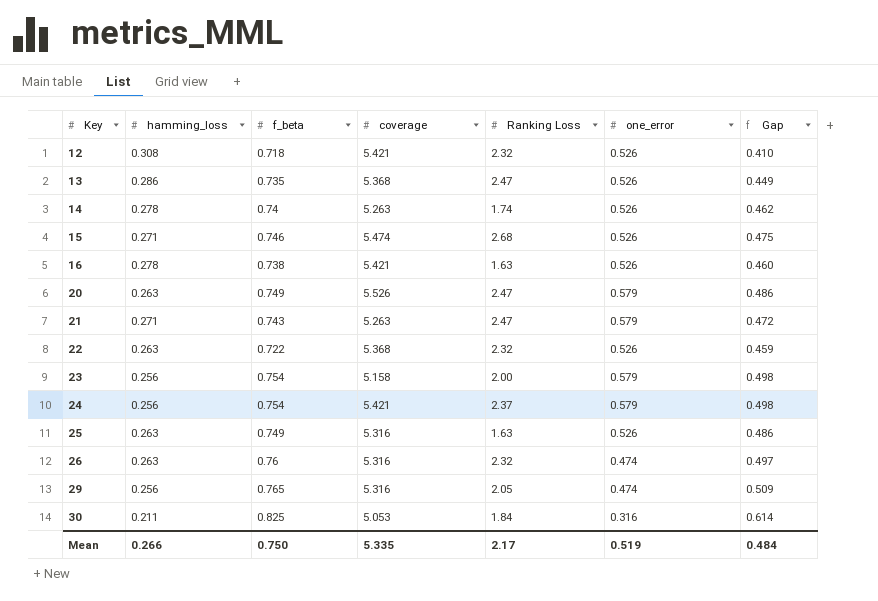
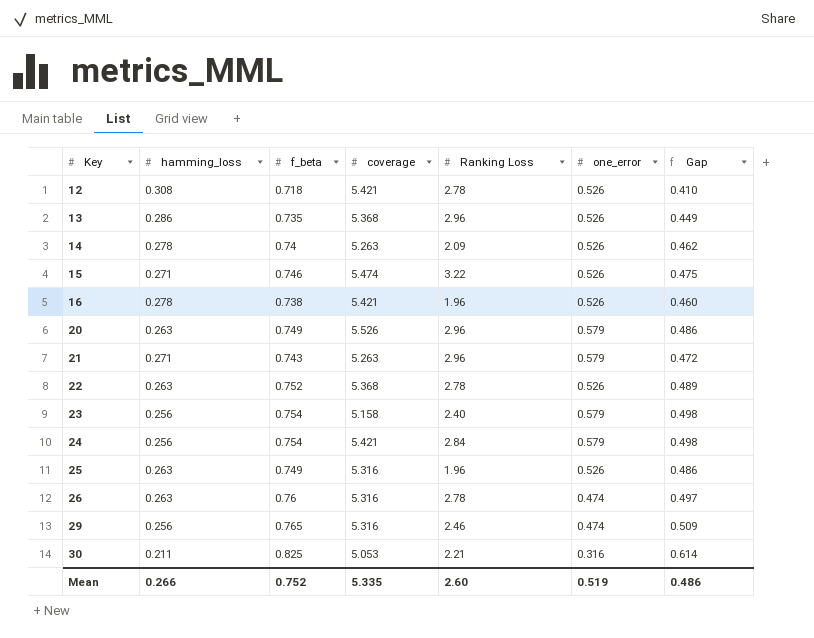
12 | Ranking Loss: 2.32 -> 2.78
13 | Ranking Loss: 2.47 -> 2.96
14 | Ranking Loss: 1.74 -> 2.09
15 | Ranking Loss: 2.68 -> 3.22
16 | Ranking Loss: 1.63 -> 1.96
20 | Ranking Loss: 2.47 -> 2.96
21 | Ranking Loss: 2.47 -> 2.96
22 | f_beta: 0.722 -> 0.752
22 | Ranking Loss: 2.32 -> 2.78
22 | Gap: 0.459 -> 0.489
23 | Ranking Loss: 2.00 -> 2.40
24 | Ranking Loss: 2.37 -> 2.84
25 | Ranking Loss: 1.63 -> 1.96
26 | Ranking Loss: 2.32 -> 2.78
29 | Ranking Loss: 2.05 -> 2.46
30 | Ranking Loss: 1.84 -> 2.21
Mean | f_beta: 0.750 -> 0.752
Mean | Ranking Loss: 2.17 -> 2.60
Mean | Gap: 0.484 -> 0.486

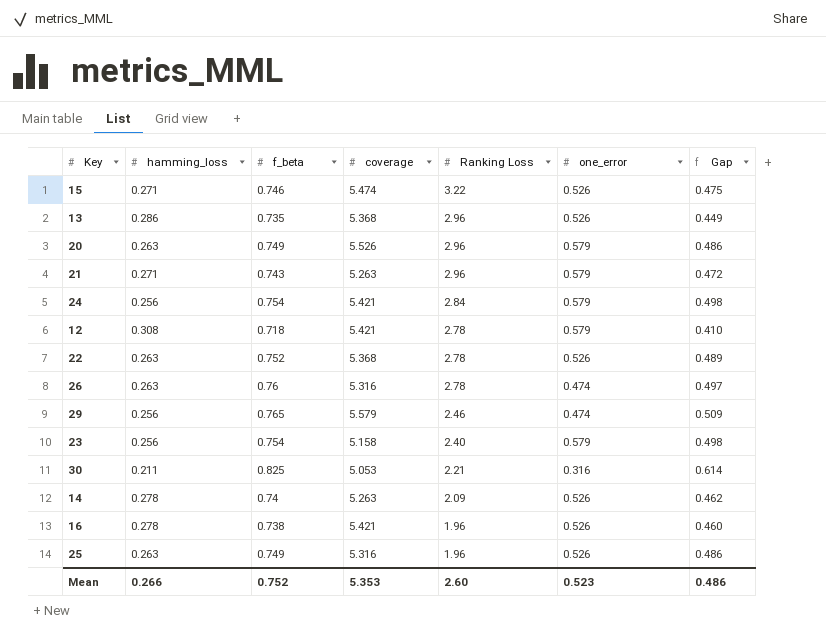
row order: Key ascending -> Ranking Loss descending
12 | one_error: 0.526 -> 0.579
29 | coverage: 5.316 -> 5.579
Mean | coverage: 5.335 -> 5.353
Mean | one_error: 0.519 -> 0.523

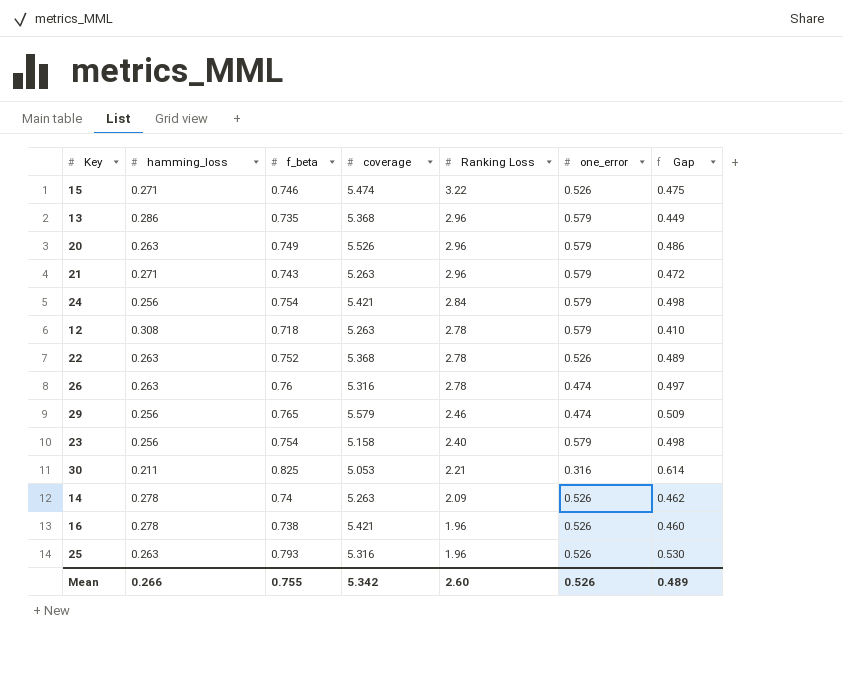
13 | one_error: 0.526 -> 0.579
12 | coverage: 5.421 -> 5.263
25 | f_beta: 0.749 -> 0.793
25 | Gap: 0.486 -> 0.530
Mean | f_beta: 0.752 -> 0.755
Mean | coverage: 5.353 -> 5.342
Mean | one_error: 0.523 -> 0.526
Mean | Gap: 0.486 -> 0.489

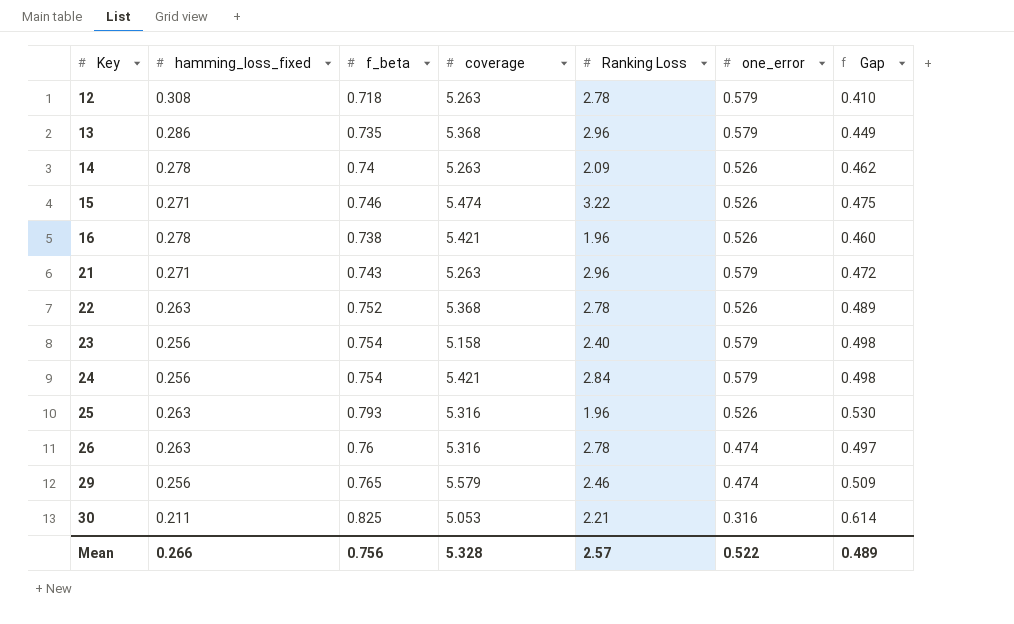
row order: Ranking Loss descending -> Key ascending
column name: hamming_loss -> hamming_loss_fixed
row 20: 0.263 | 0.749 | 5.526 | 2.96 | 0.579 | 0.486 -> none
Mean | f_beta: 0.755 -> 0.756
Mean | coverage: 5.342 -> 5.328
Mean | Ranking Loss: 2.60 -> 2.57
Mean | one_error: 0.526 -> 0.522

